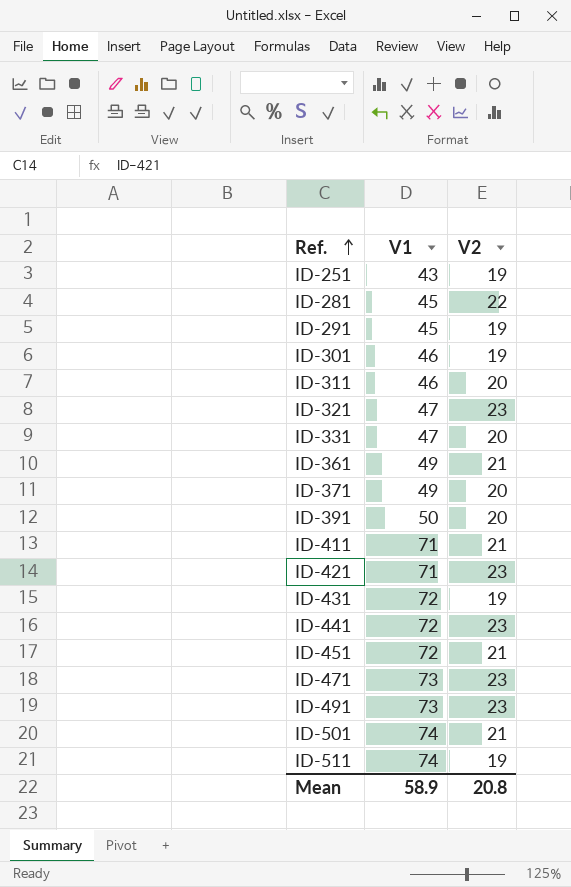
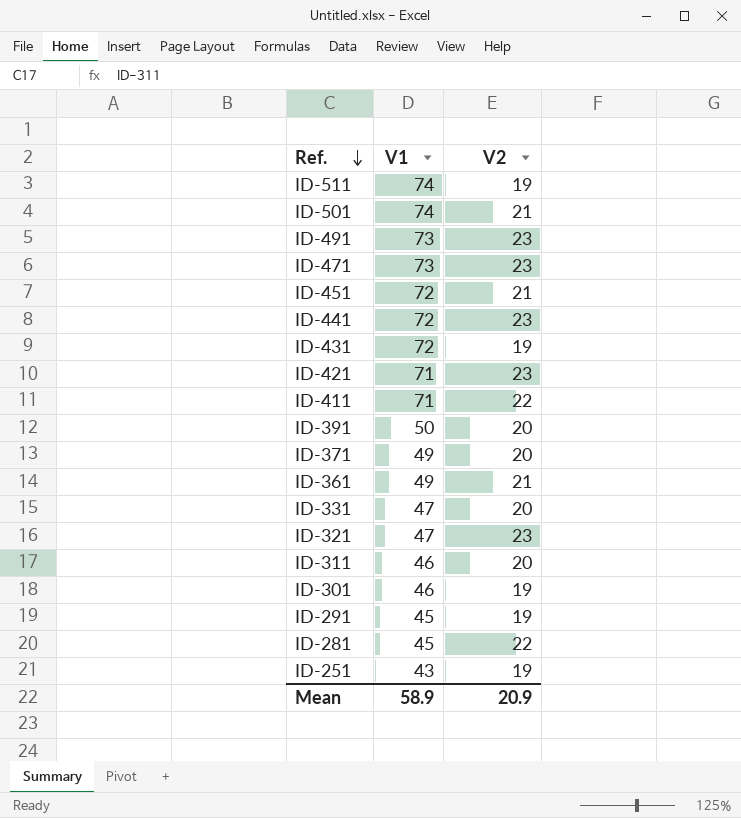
row order: Ref. ascending -> Ref. descending
ID-411 | V2: 21 -> 22
Mean | V2: 20.8 -> 20.9

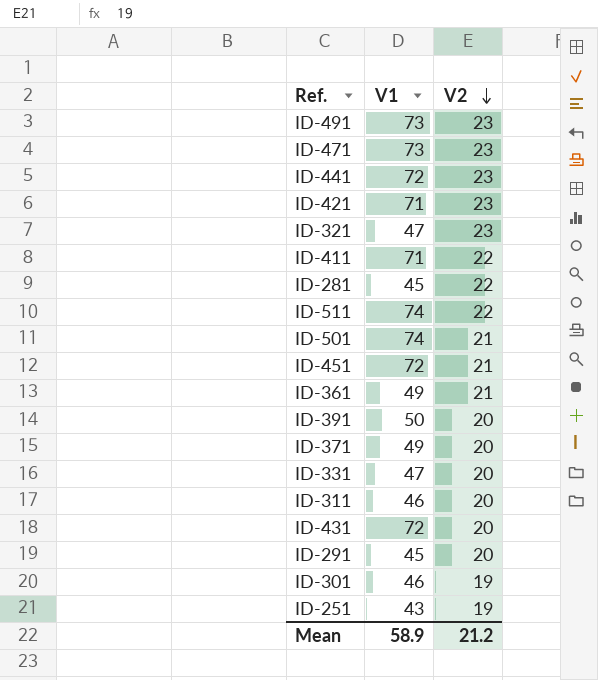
row order: Ref. descending -> V2 descending
ID-511 | V2: 19 -> 22
ID-431 | V2: 19 -> 20
ID-291 | V2: 19 -> 20
Mean | V2: 20.9 -> 21.2

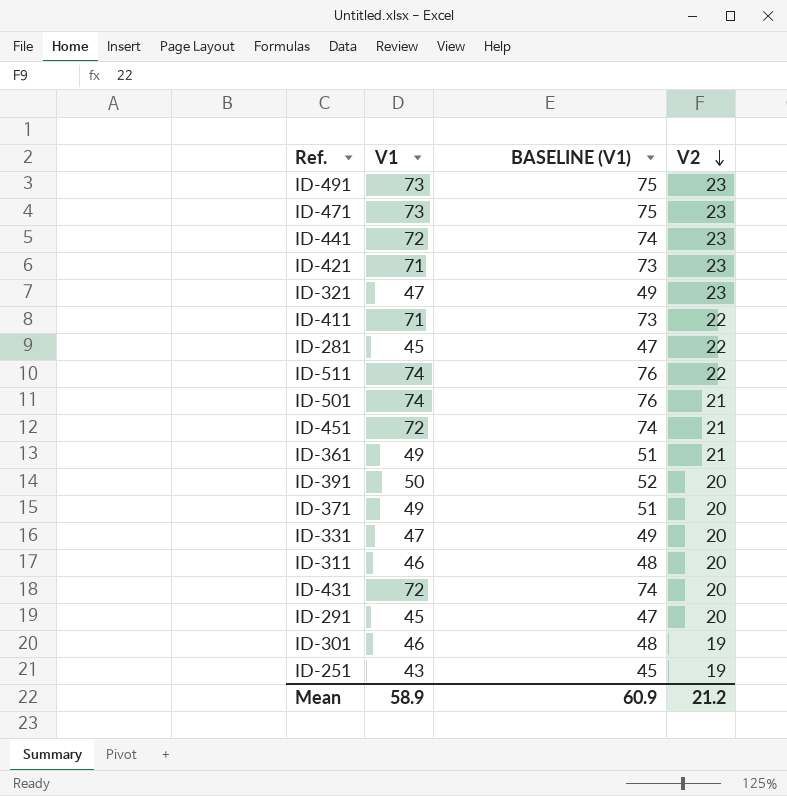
column BASELINE (V1) | formula: none -> [V1] + 2

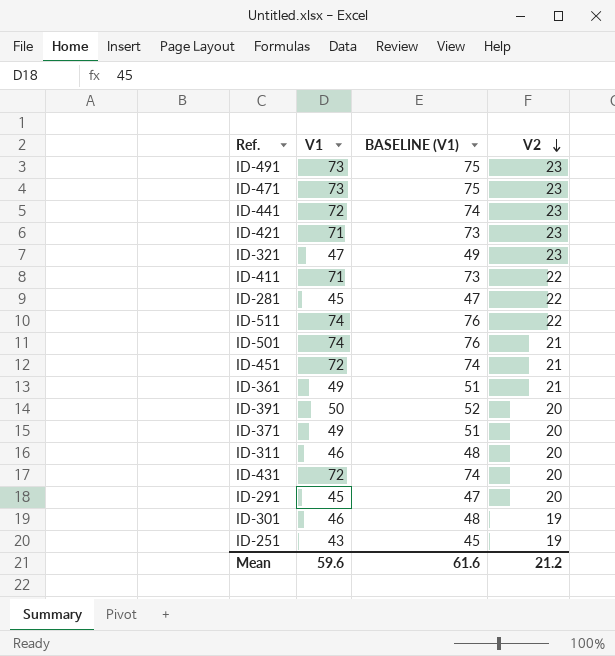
row ID-331: 47 | 49 | 20 -> none
Mean | V1: 58.9 -> 59.6
Mean | BASELINE (V1): 60.9 -> 61.6

